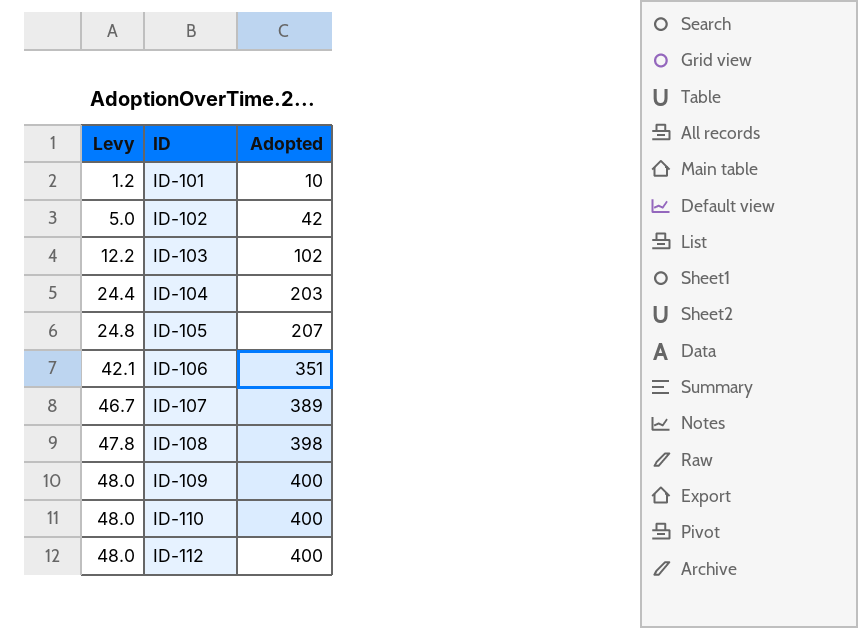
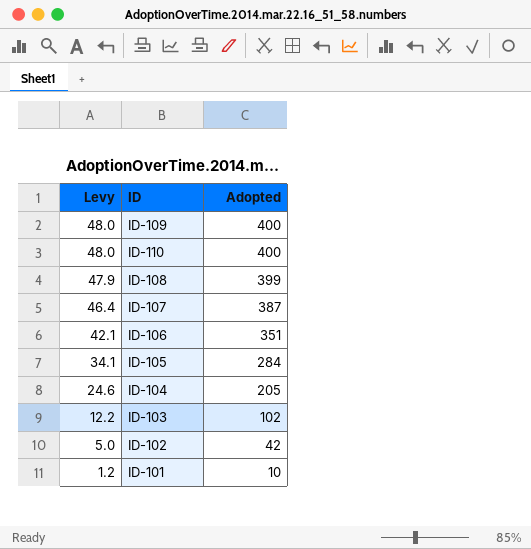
row order: Levy ascending -> Levy descending
row ID-112: 48.0 | 400 -> none
ID-108 | Levy: 47.8 -> 47.9
ID-108 | Adopted: 398 -> 399
ID-107 | Levy: 46.7 -> 46.4
ID-107 | Adopted: 389 -> 387
ID-105 | Levy: 24.8 -> 34.1
ID-105 | Adopted: 207 -> 284
ID-104 | Levy: 24.4 -> 24.6
ID-104 | Adopted: 203 -> 205

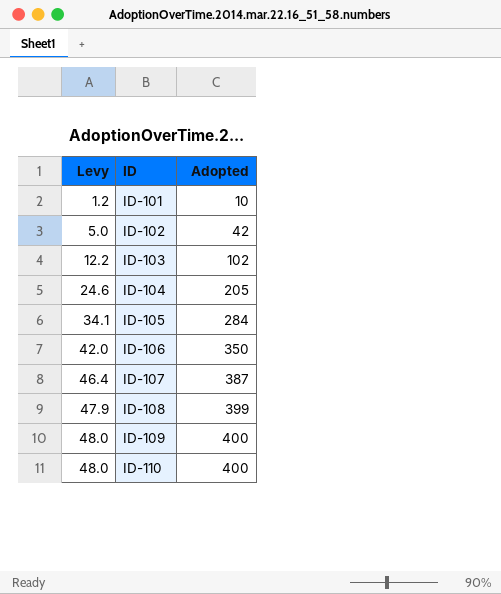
row order: Levy descending -> Levy ascending
ID-106 | Levy: 42.1 -> 42.0
ID-106 | Adopted: 351 -> 350

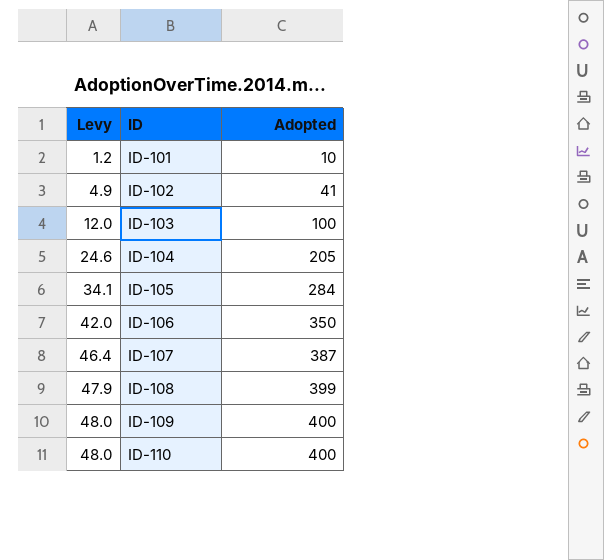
ID-102 | Levy: 5.0 -> 4.9
ID-102 | Adopted: 42 -> 41
ID-103 | Levy: 12.2 -> 12.0
ID-103 | Adopted: 102 -> 100

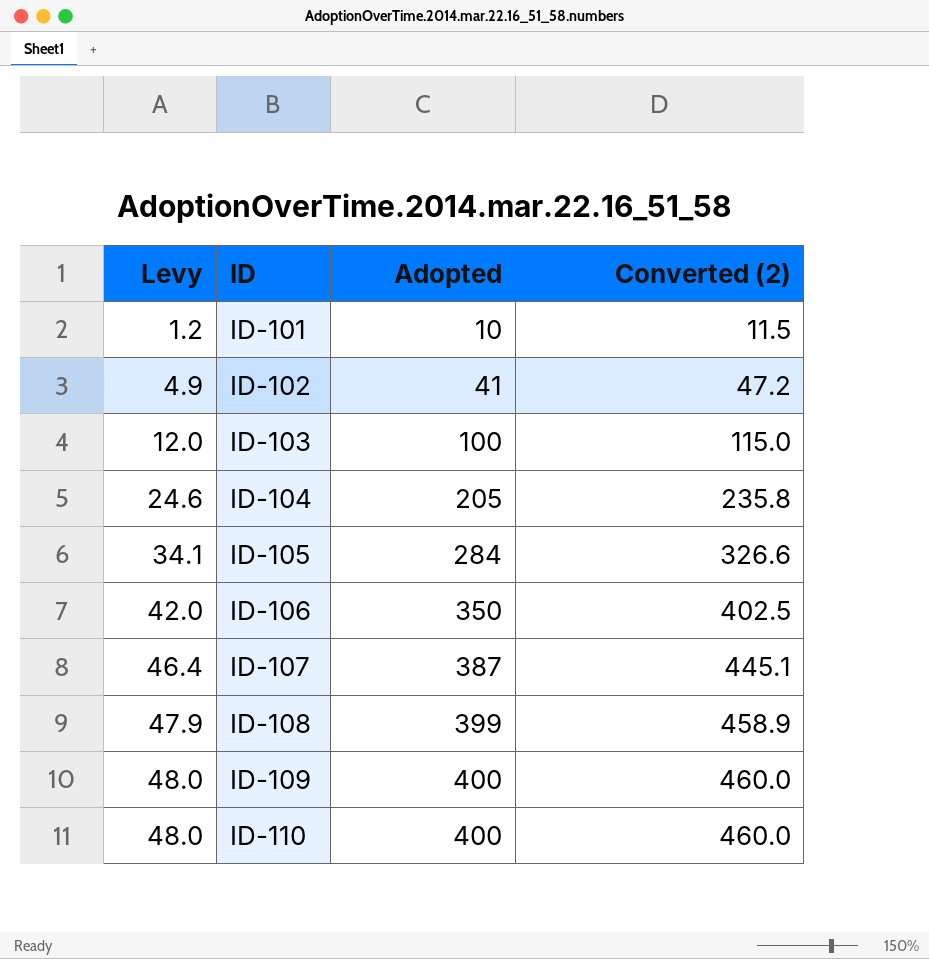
column Converted (2) | formula: none -> [Adopted] * 1.15

